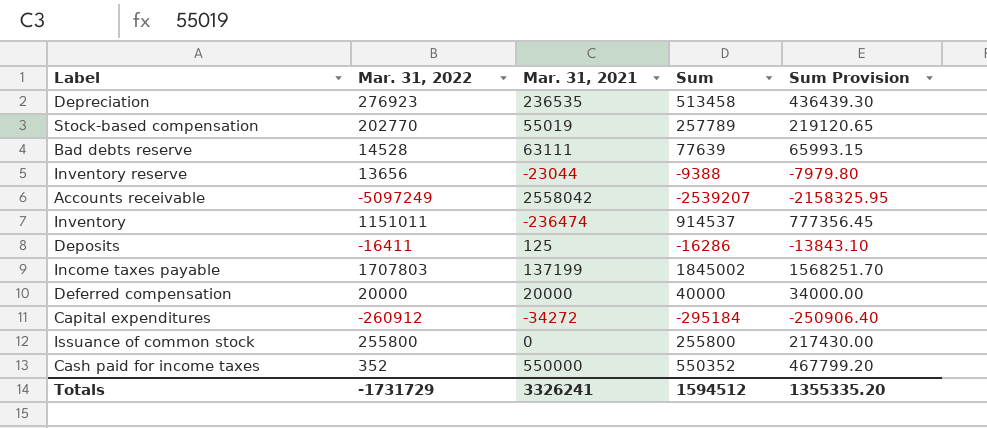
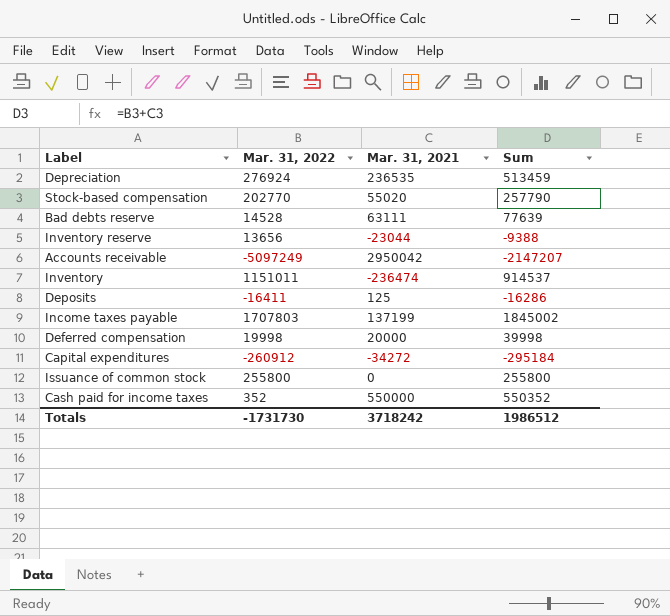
column Sum Provision | formula: [Sum] * 0.85 -> none
Depreciation | Mar. 31, 2022: 276923 -> 276924
Depreciation | Sum: 513458 -> 513459
Stock-based compensation | Mar. 31, 2021: 55019 -> 55020
Stock-based compensation | Sum: 257789 -> 257790
Accounts receivable | Mar. 31, 2021: 2558042 -> 2950042
Accounts receivable | Sum: -2539207 -> -2147207
Deferred compensation | Mar. 31, 2022: 20000 -> 19998
Deferred compensation | Sum: 40000 -> 39998
Totals | Mar. 31, 2022: -1731729 -> -1731730
Totals | Mar. 31, 2021: 3326241 -> 3718242
Totals | Sum: 1594512 -> 1986512

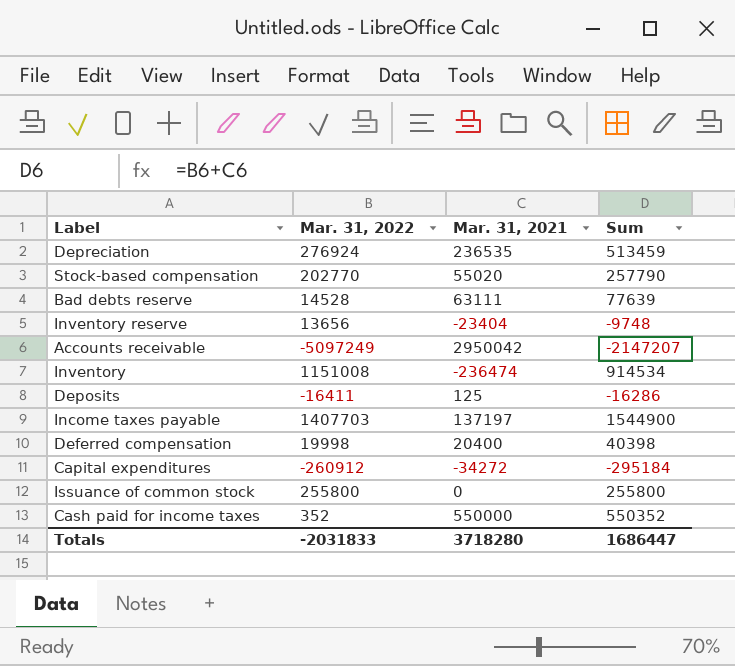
Inventory reserve | Mar. 31, 2021: -23044 -> -23404
Inventory reserve | Sum: -9388 -> -9748
Inventory | Mar. 31, 2022: 1151011 -> 1151008
Inventory | Sum: 914537 -> 914534
Income taxes payable | Mar. 31, 2022: 1707803 -> 1407703
Income taxes payable | Mar. 31, 2021: 137199 -> 137197
Income taxes payable | Sum: 1845002 -> 1544900
Deferred compensation | Mar. 31, 2021: 20000 -> 20400
Deferred compensation | Sum: 39998 -> 40398
Totals | Mar. 31, 2022: -1731730 -> -2031833
Totals | Mar. 31, 2021: 3718242 -> 3718280
Totals | Sum: 1986512 -> 1686447

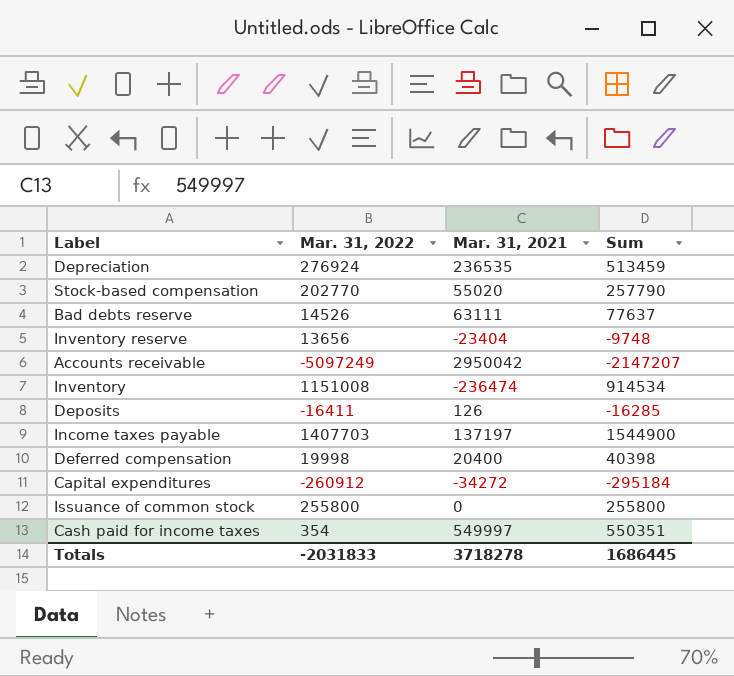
Bad debts reserve | Mar. 31, 2022: 14528 -> 14526
Bad debts reserve | Sum: 77639 -> 77637
Deposits | Mar. 31, 2021: 125 -> 126
Deposits | Sum: -16286 -> -16285
Cash paid for income taxes | Mar. 31, 2022: 352 -> 354
Cash paid for income taxes | Mar. 31, 2021: 550000 -> 549997
Cash paid for income taxes | Sum: 550352 -> 550351
Totals | Mar. 31, 2021: 3718280 -> 3718278
Totals | Sum: 1686447 -> 1686445

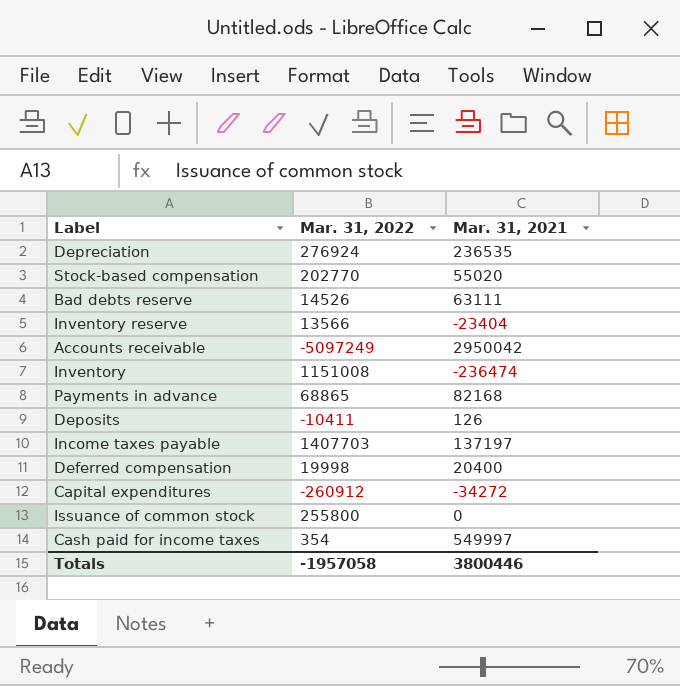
column Sum | formula: [Mar. 31, 2022] + [Mar. 31, 2021] -> none
Inventory reserve | Mar. 31, 2022: 13656 -> 13566
row Payments in advance: none -> 68865 | 82168
Deposits | Mar. 31, 2022: -16411 -> -10411
Totals | Mar. 31, 2022: -2031833 -> -1957058
Totals | Mar. 31, 2021: 3718278 -> 3800446

